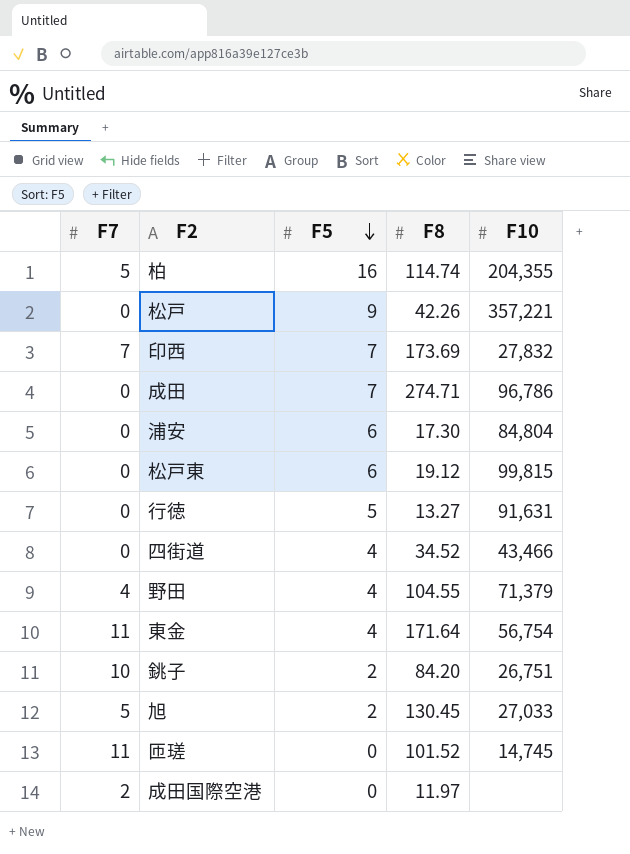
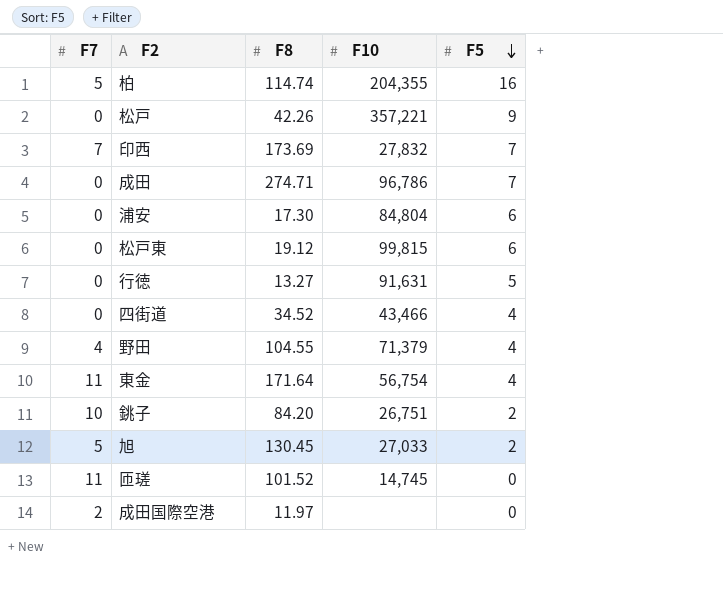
column F5 | position: 3 -> 5

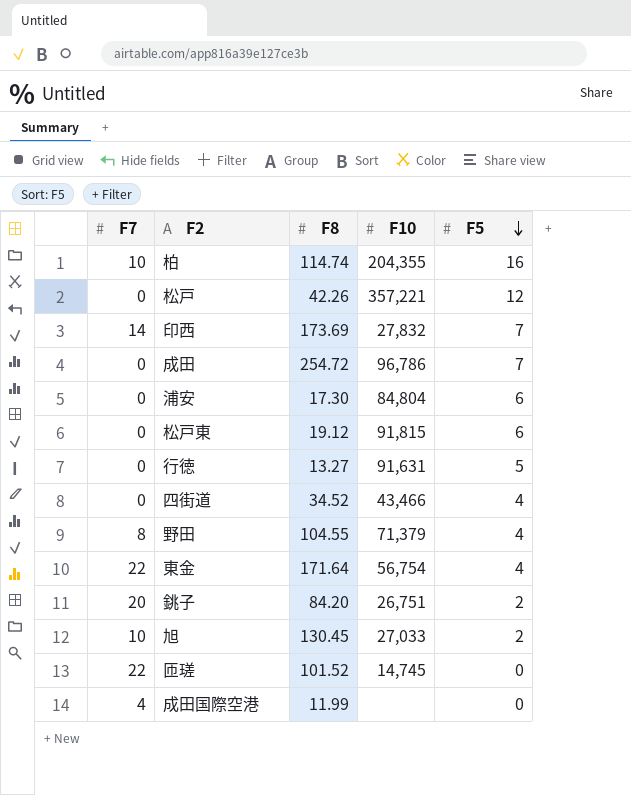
柏 | F7: 5 -> 10
松戸 | F5: 9 -> 12
印西 | F7: 7 -> 14
成田 | F8: 274.71 -> 254.72
松戸東 | F10: 99,815 -> 91,815
野田 | F7: 4 -> 8
東金 | F7: 11 -> 22
銚子 | F7: 10 -> 20
旭 | F7: 5 -> 10
匝瑳 | F7: 11 -> 22
成田国際空港 | F7: 2 -> 4
成田国際空港 | F8: 11.97 -> 11.99

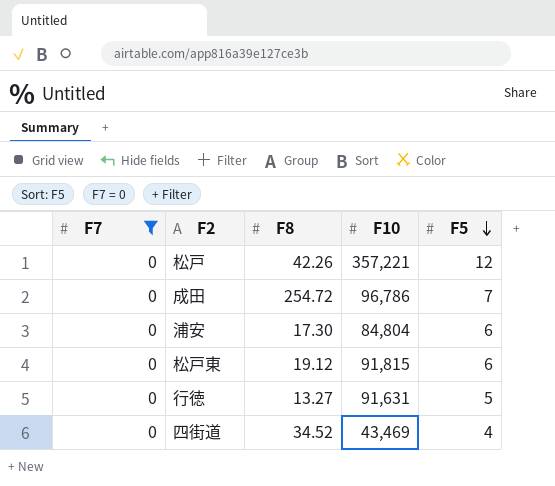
filter: none -> F7 = 0
四街道 | F10: 43,466 -> 43,469

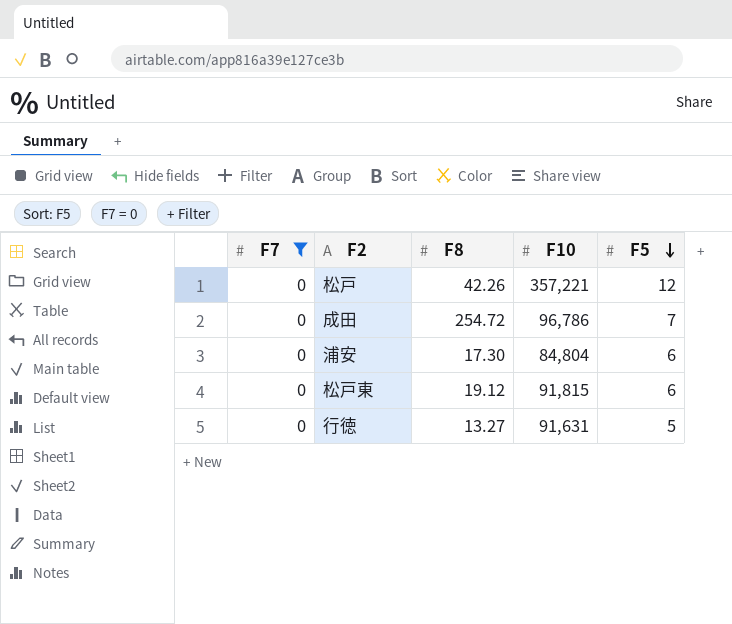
row 四街道: 0 | 34.52 | 43,469 | 4 -> none

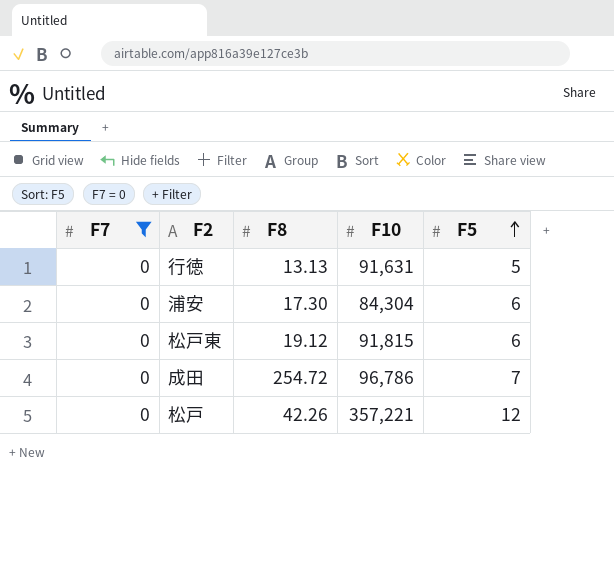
row order: F5 descending -> F5 ascending
行徳 | F8: 13.27 -> 13.13
浦安 | F10: 84,804 -> 84,304

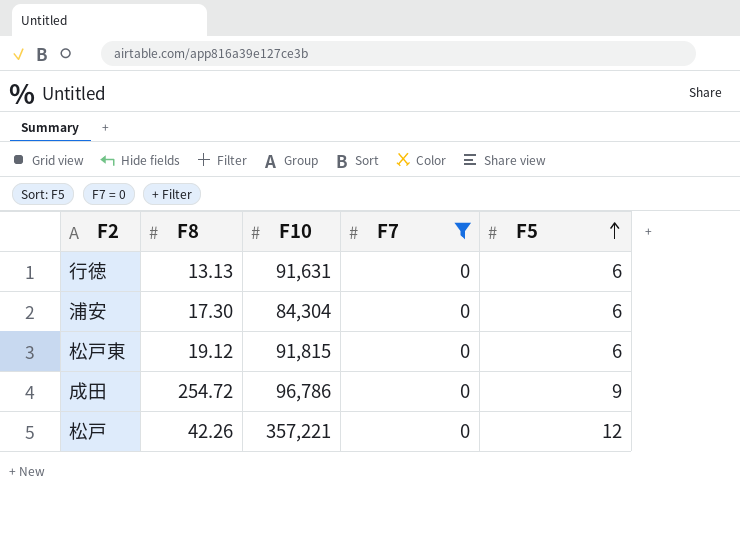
column F7 | position: 1 -> 4
行徳 | F5: 5 -> 6
成田 | F5: 7 -> 9

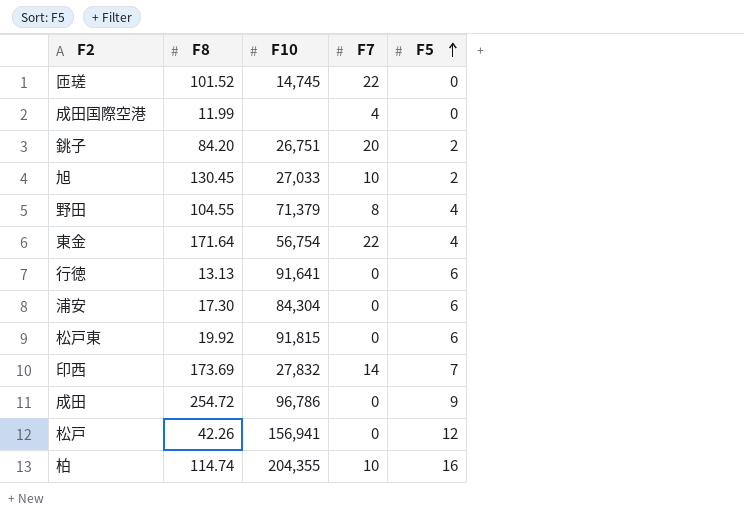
filter: F7 = 0 -> none
行徳 | F10: 91,631 -> 91,641
松戸東 | F8: 19.12 -> 19.92
松戸 | F10: 357,221 -> 156,941

